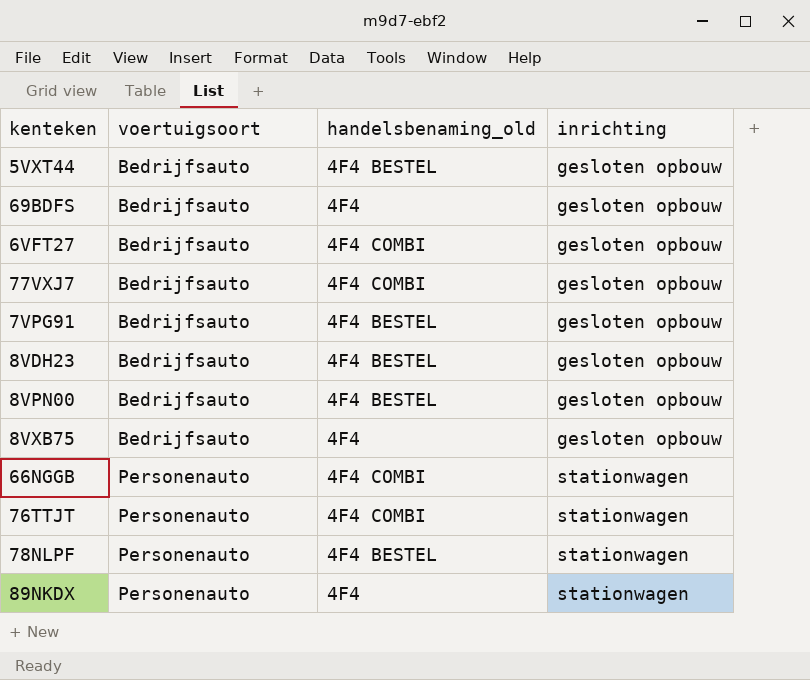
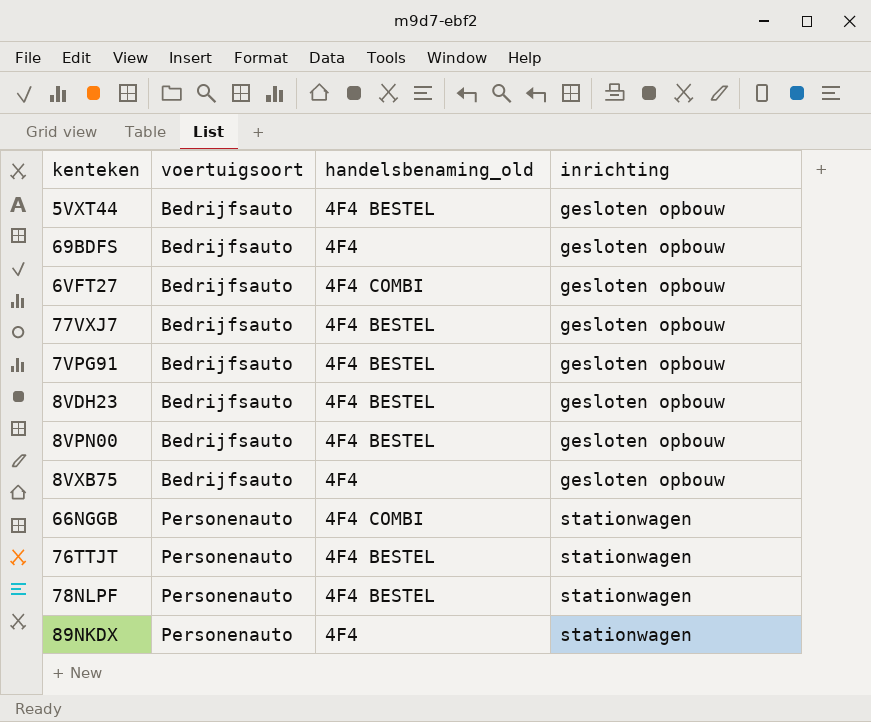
77VXJ7 | handelsbenaming_old: 4F4 COMBI -> 4F4 BESTEL
76TTJT | handelsbenaming_old: 4F4 COMBI -> 4F4 BESTEL

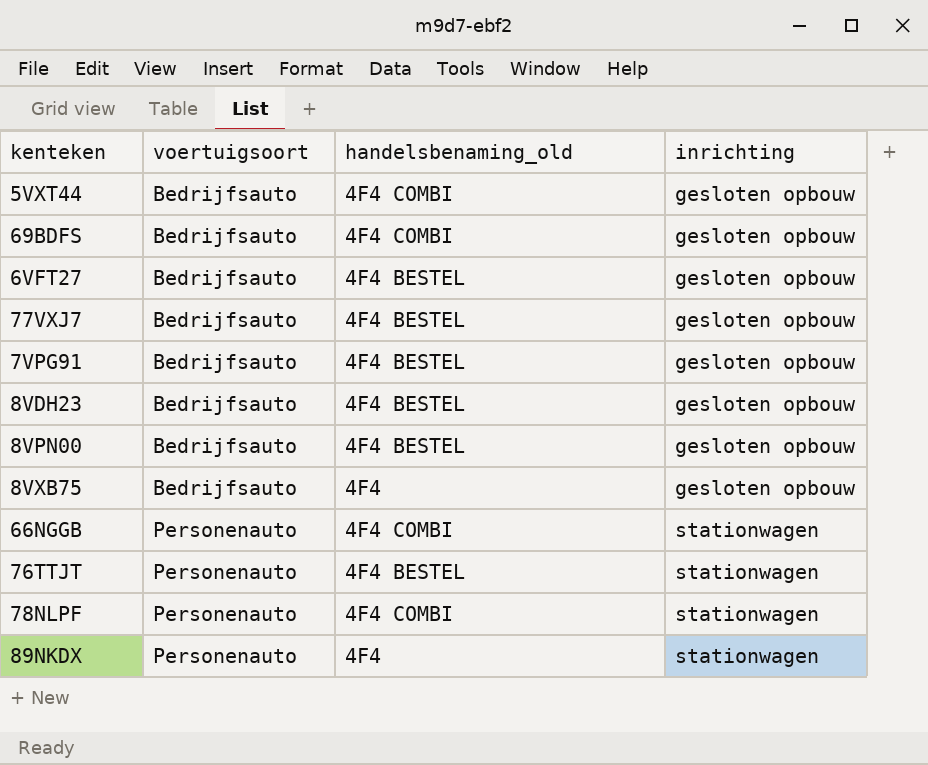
5VXT44 | handelsbenaming_old: 4F4 BESTEL -> 4F4 COMBI
69BDFS | handelsbenaming_old: 4F4 -> 4F4 COMBI
6VFT27 | handelsbenaming_old: 4F4 COMBI -> 4F4 BESTEL
78NLPF | handelsbenaming_old: 4F4 BESTEL -> 4F4 COMBI

